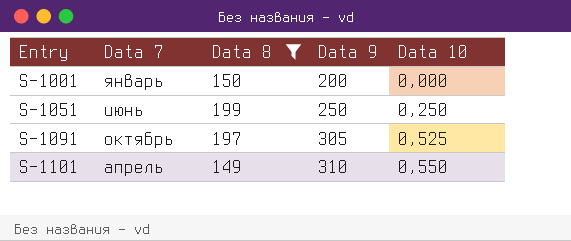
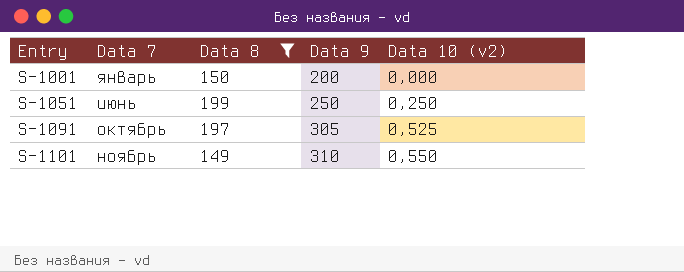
column name: Data 10 -> Data 10 (v2)
S-1101 | Data 7: апрель -> ноябрь

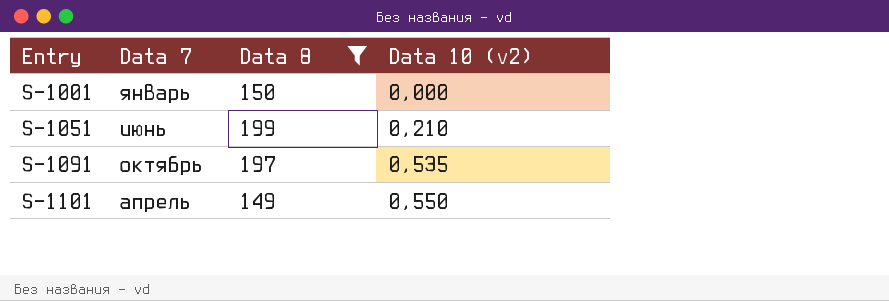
column Data 9 | position: 4 -> none
S-1051 | Data 10 (v2): 0,250 -> 0,210
S-1091 | Data 10 (v2): 0,525 -> 0,535
S-1101 | Data 7: ноябрь -> апрель

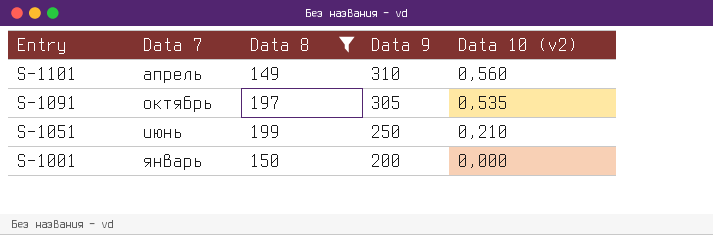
row order: Entry ascending -> Entry descending
column Data 9 | position: none -> 4
S-1101 | Data 10 (v2): 0,550 -> 0,560

